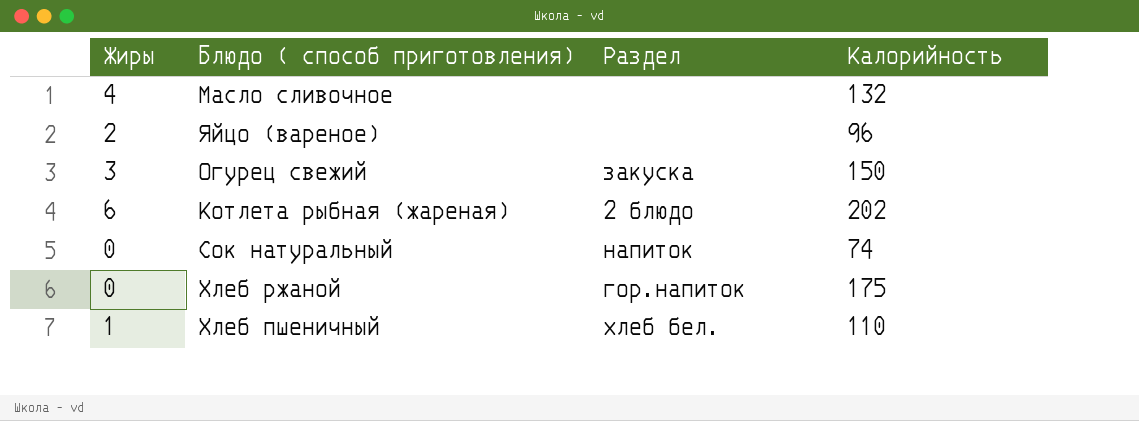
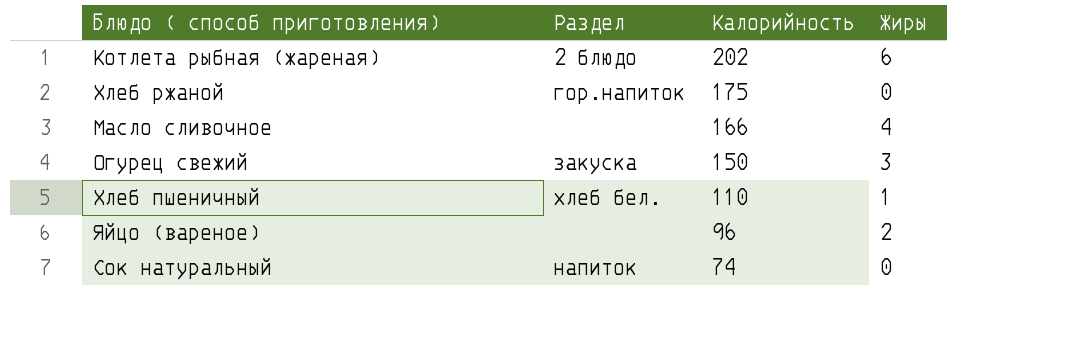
row order: none -> Калорийность descending
column Жиры | position: 1 -> 4
Масло сливочное | Калорийность: 132 -> 166

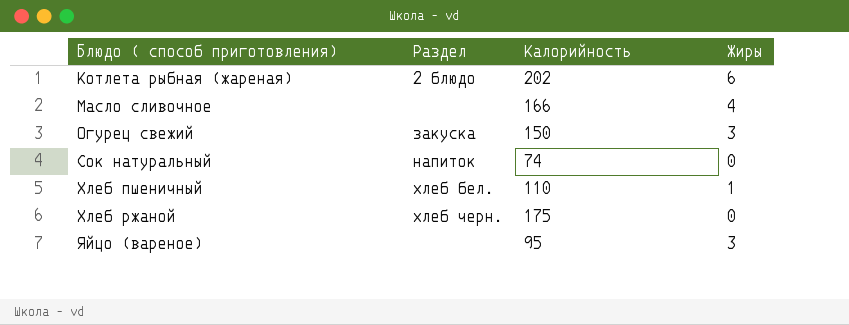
row order: Калорийность descending -> Блюдо ( способ приготовления) ascending
Хлеб ржаной | Раздел: гор.напиток -> хлеб черн.
Яйцо (вареное) | Калорийность: 96 -> 95
Яйцо (вареное) | Жиры: 2 -> 3

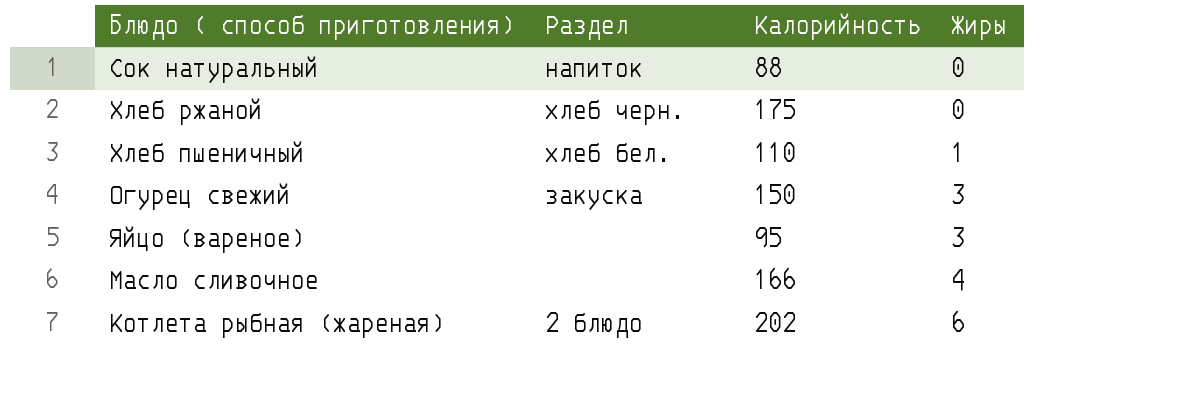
row order: Блюдо ( способ приготовления) ascending -> Жиры ascending
Сок натуральный | Калорийность: 74 -> 88

